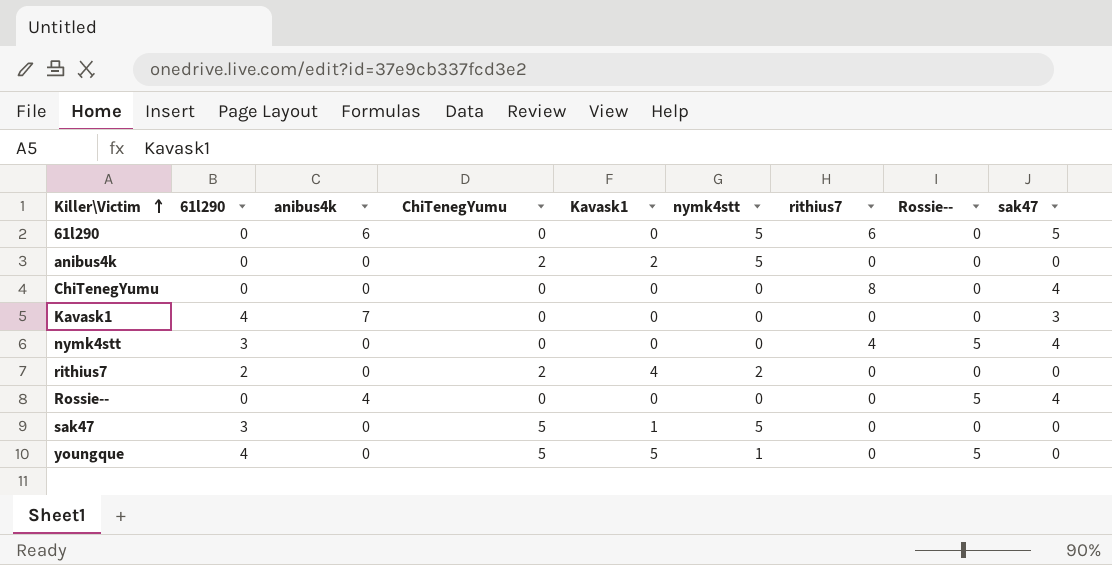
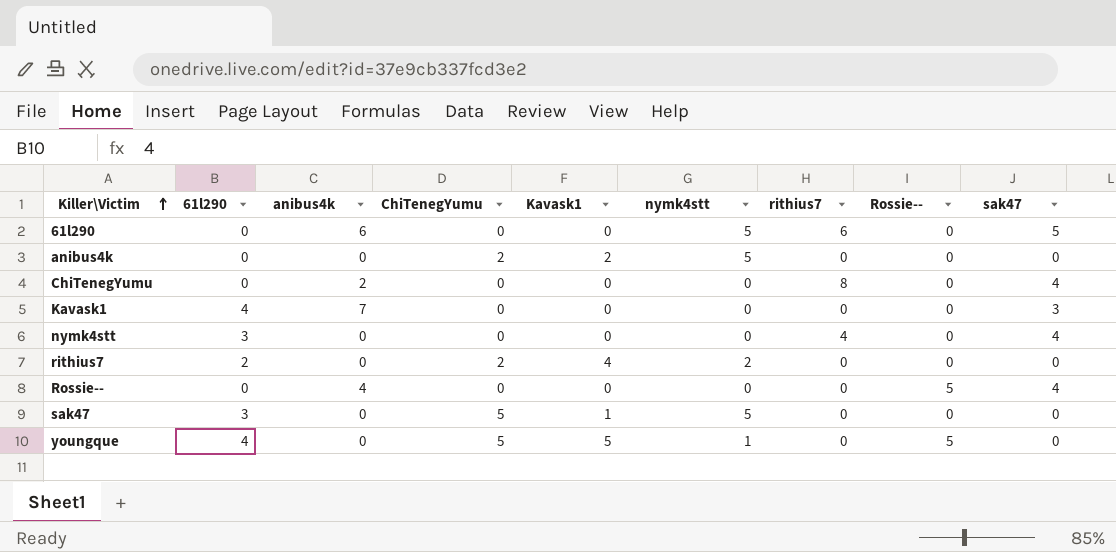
ChiTenegYumu | anibus4k: 0 -> 2
nymk4stt | Rossie--: 5 -> 0

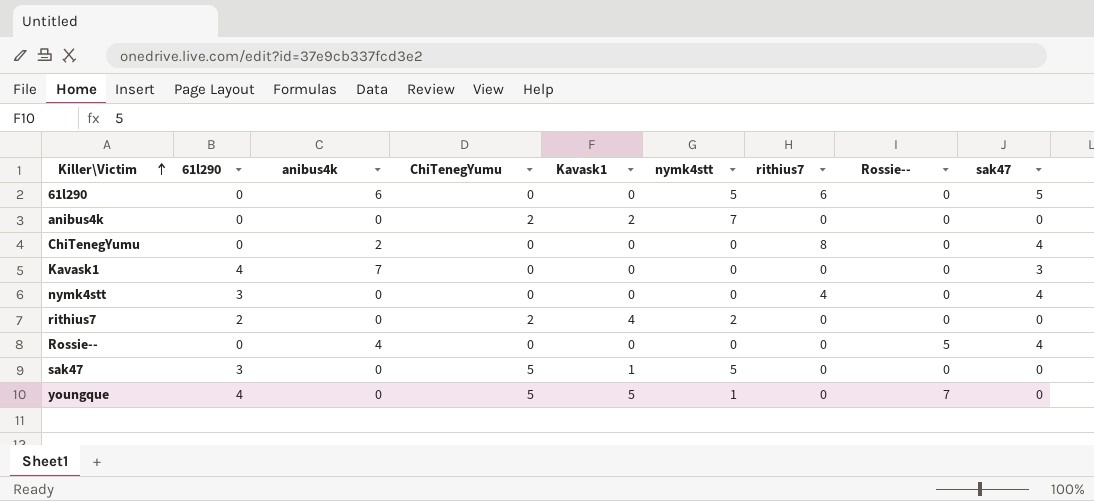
anibus4k | nymk4stt: 5 -> 7
youngque | Rossie--: 5 -> 7

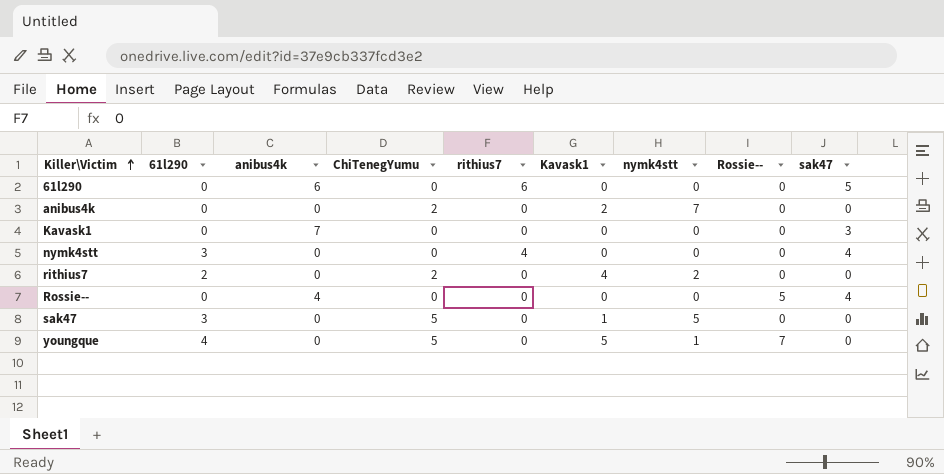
column rithius7 | position: 7 -> 5
row ChiTenegYumu: 0 | 2 | 0 | 0 | 0 | 8 | 0 | 4 -> none
61l290 | nymk4stt: 5 -> 0
Kavask1 | 61l290: 4 -> 0

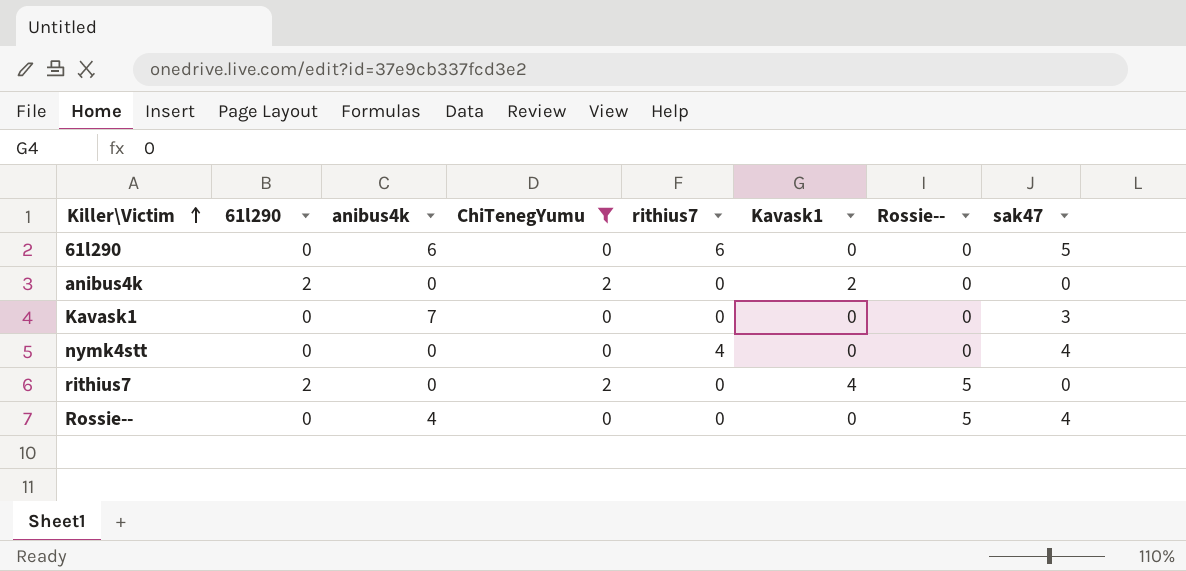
filter: none -> ChiTenegYumu != 5
column nymk4stt | position: 7 -> none
anibus4k | 61l290: 0 -> 2
nymk4stt | 61l290: 3 -> 0
rithius7 | Rossie--: 0 -> 5

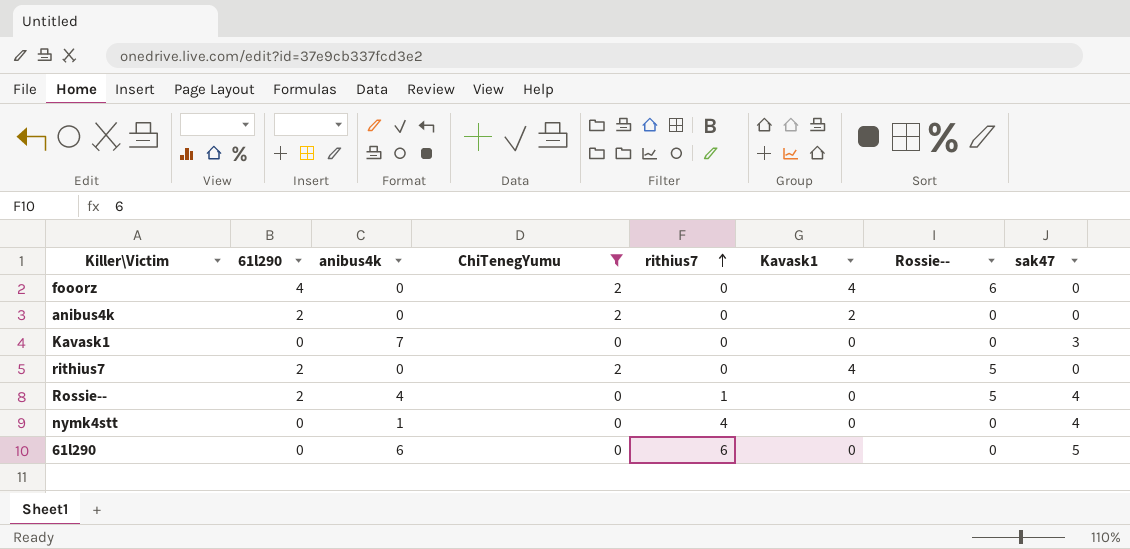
row order: Killer\Victim ascending -> rithius7 ascending
row fooorz: none -> 4 | 0 | 2 | 0 | 4 | 6 | 0
Rossie-- | 61l290: 0 -> 2
Rossie-- | rithius7: 0 -> 1
nymk4stt | anibus4k: 0 -> 1

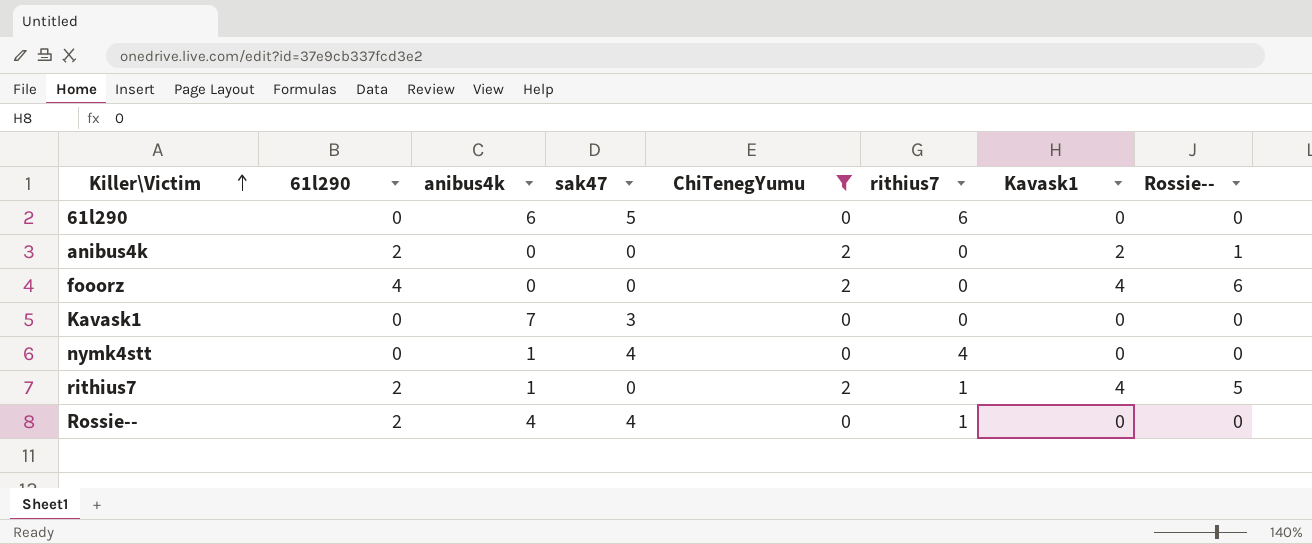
row order: rithius7 ascending -> Killer\Victim ascending
column sak47 | position: 8 -> 4
anibus4k | Rossie--: 0 -> 1
rithius7 | anibus4k: 0 -> 1
rithius7 | rithius7: 0 -> 1
Rossie-- | Rossie--: 5 -> 0

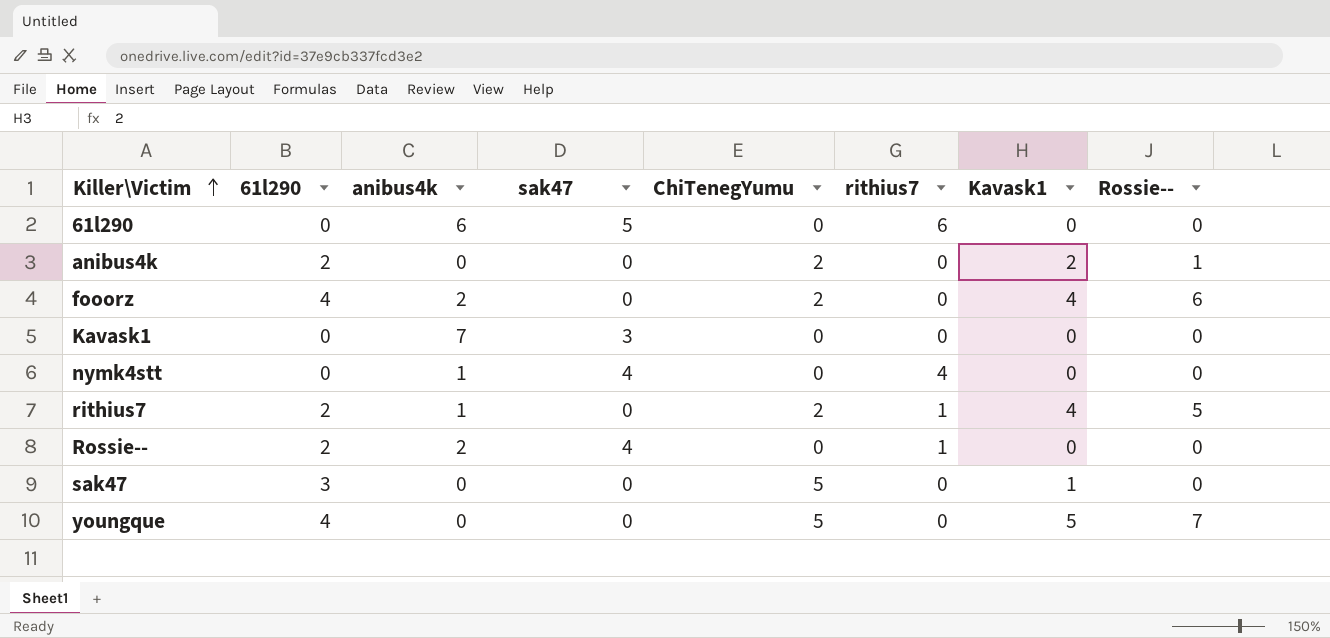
filter: ChiTenegYumu != 5 -> none
fooorz | anibus4k: 0 -> 2
Rossie-- | anibus4k: 4 -> 2

